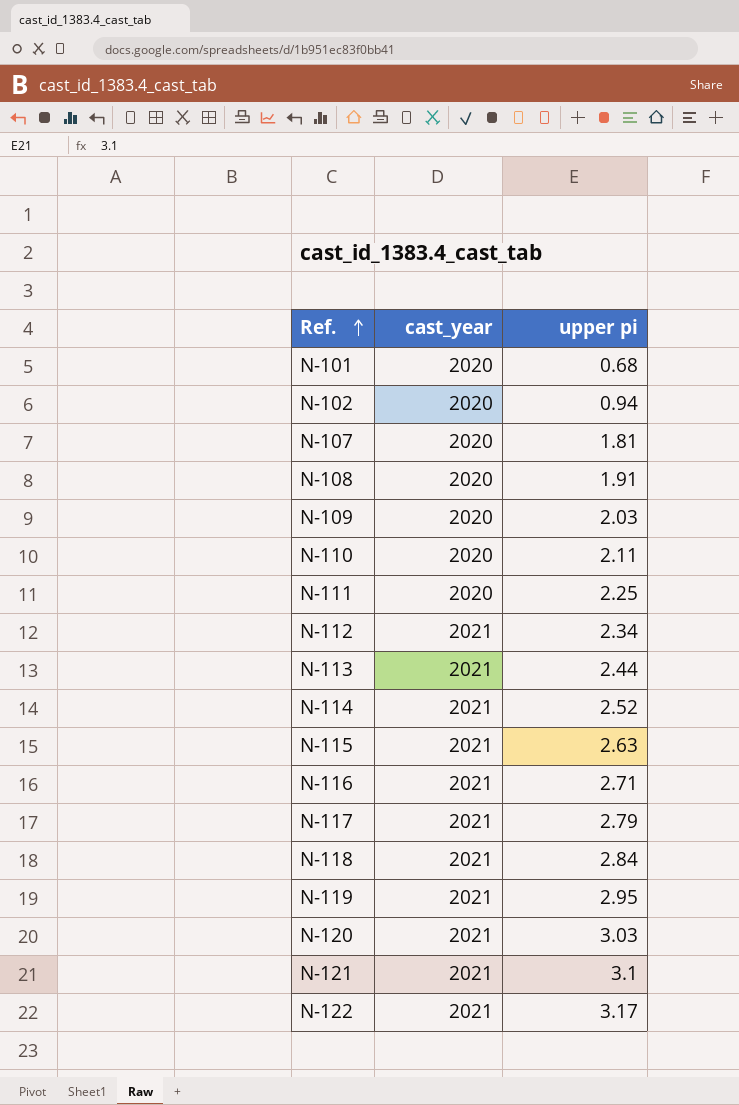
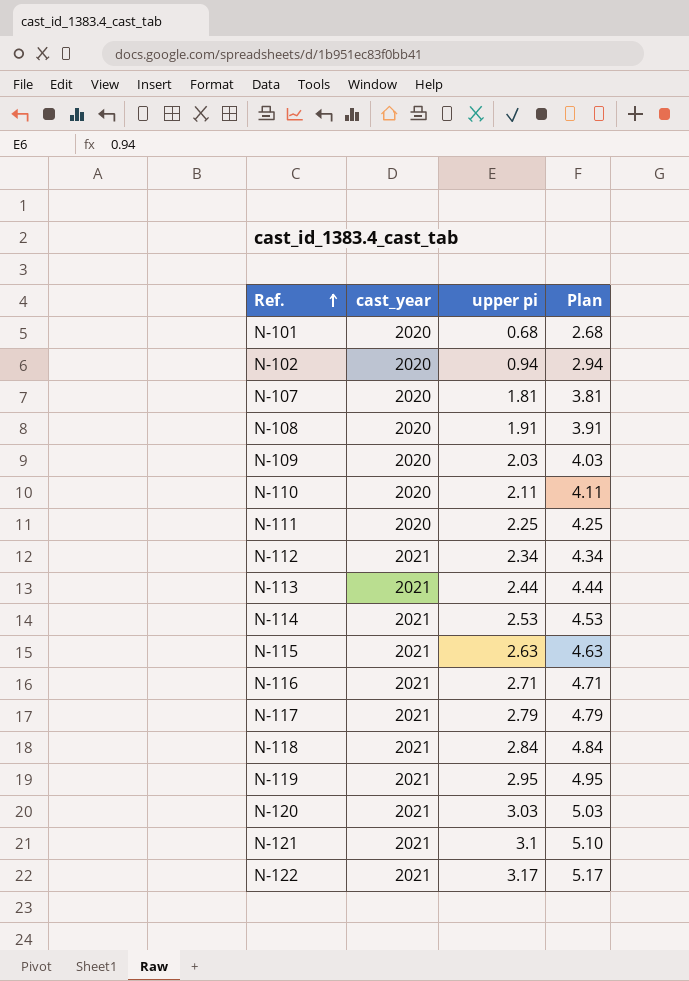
column Plan | formula: none -> [upper pi] + 2
N-114 | upper pi: 2.52 -> 2.53

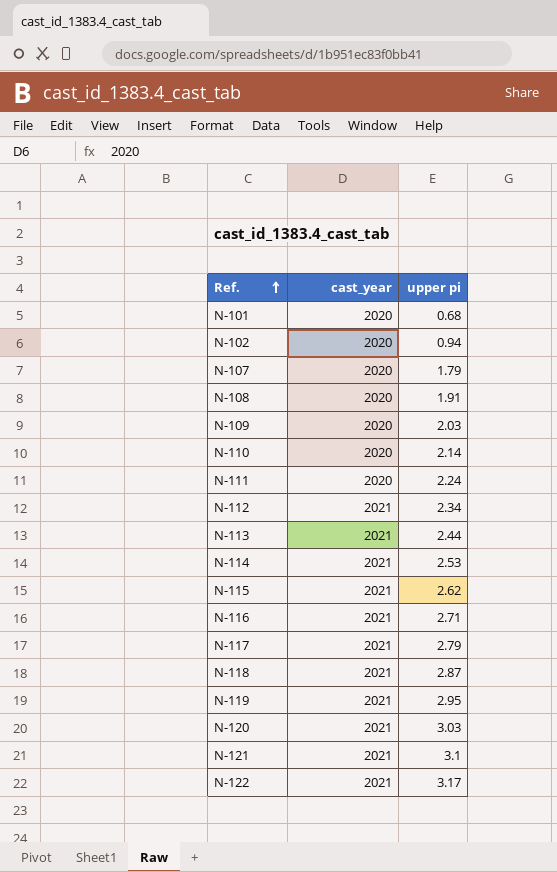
column Plan | formula: [upper pi] + 2 -> none
N-107 | upper pi: 1.81 -> 1.79
N-110 | upper pi: 2.11 -> 2.14
N-111 | upper pi: 2.25 -> 2.24
N-115 | upper pi: 2.63 -> 2.62
N-118 | upper pi: 2.84 -> 2.87

